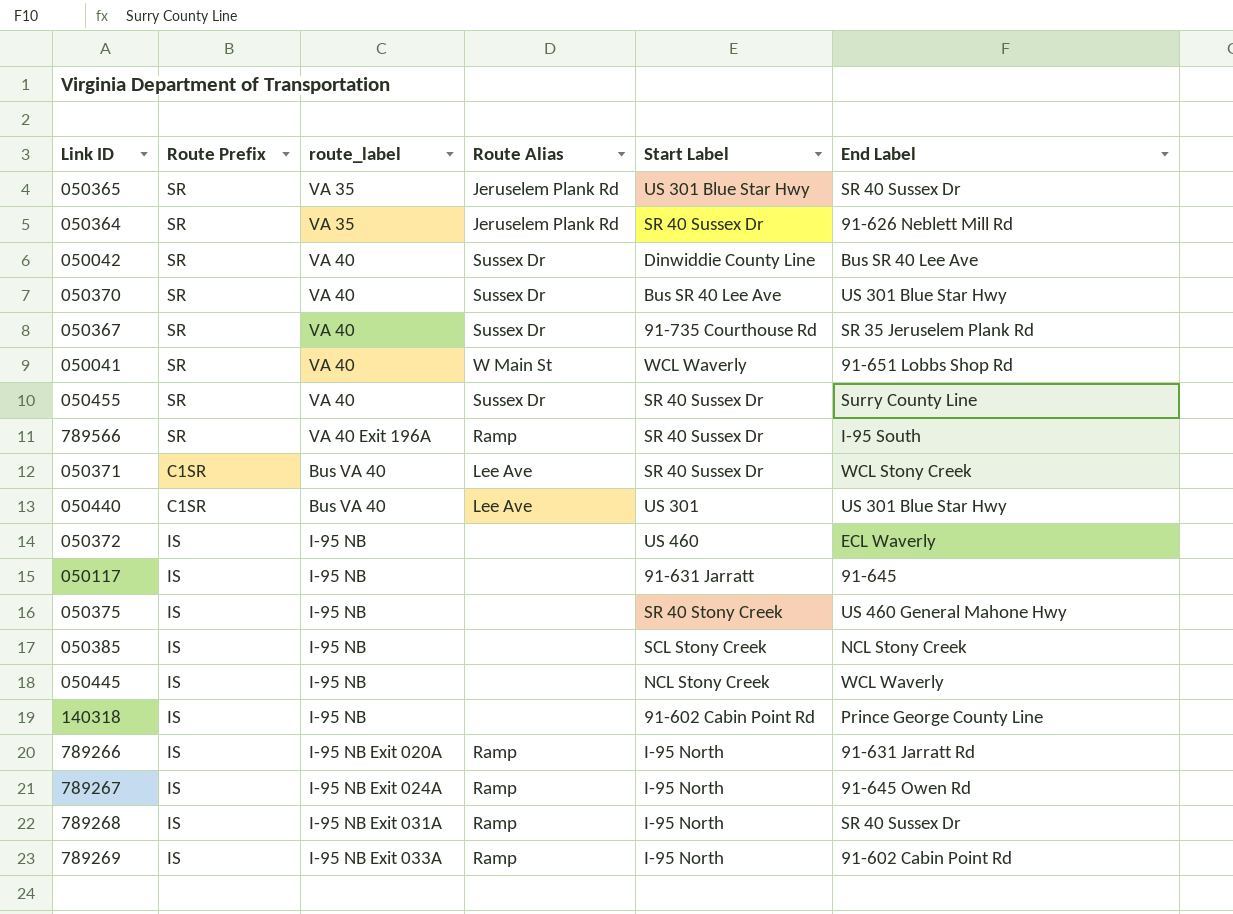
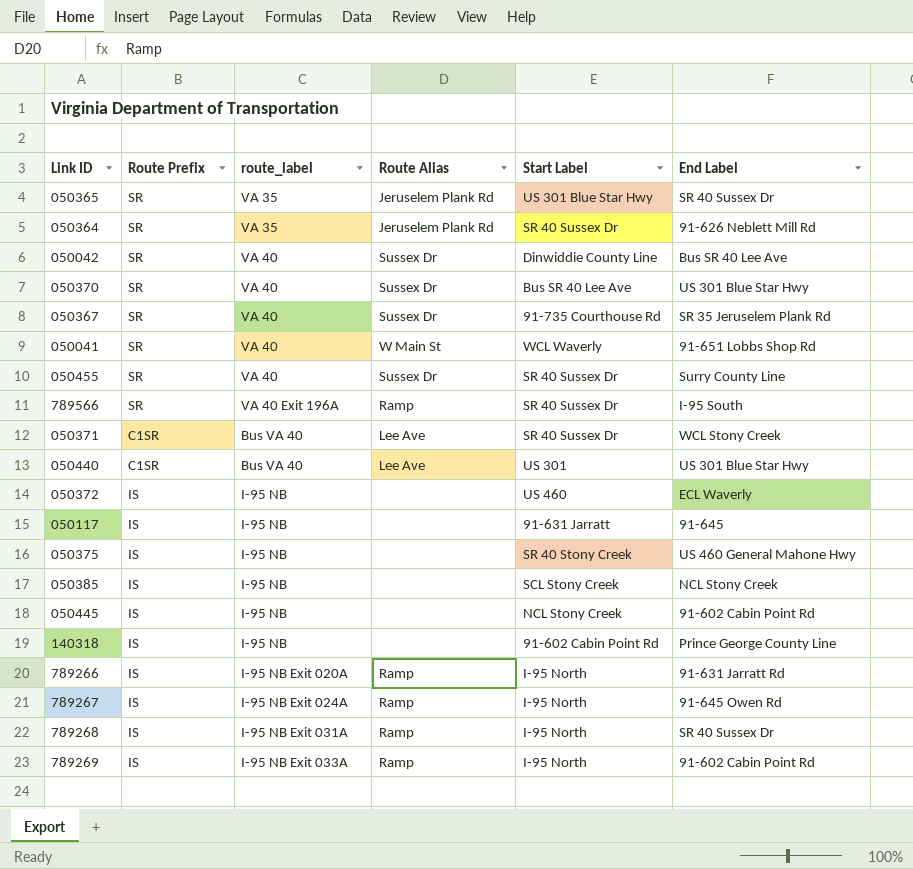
050445 | End Label: WCL Waverly -> 91-602 Cabin Point Rd

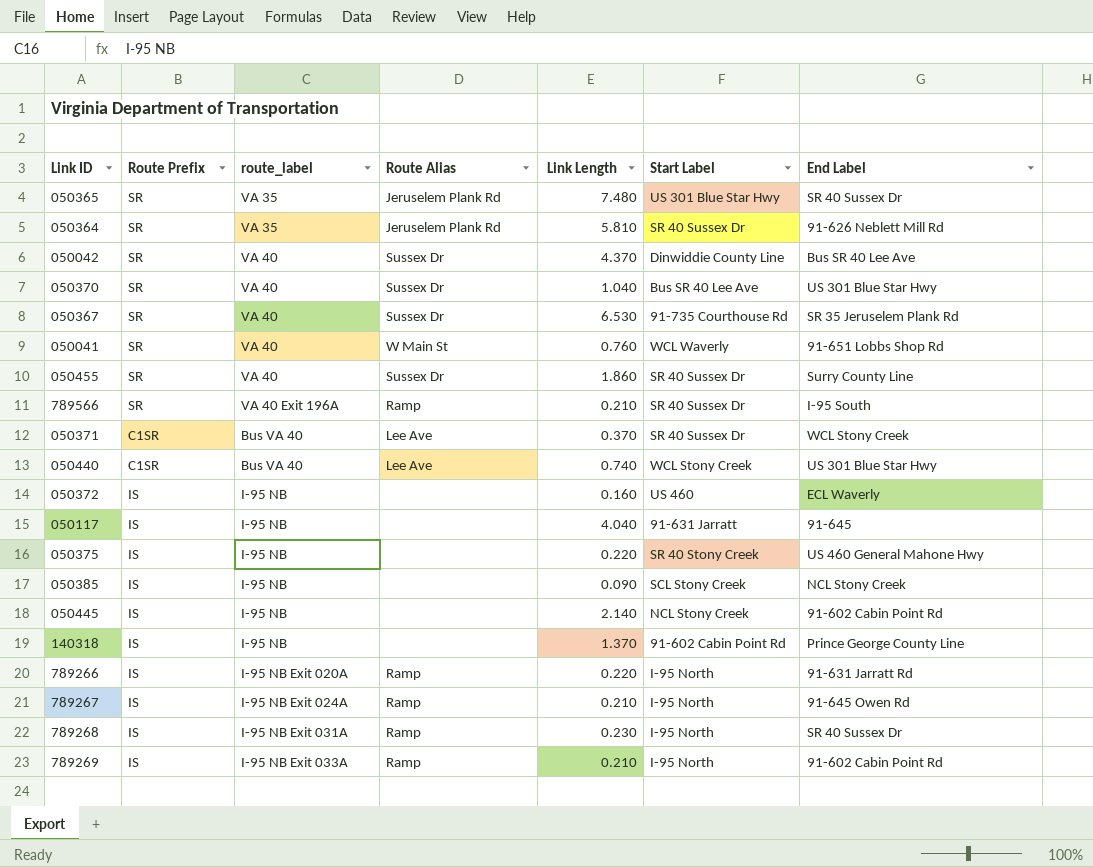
column Link Length | position: none -> 5
050440 | Start Label: US 301 -> WCL Stony Creek

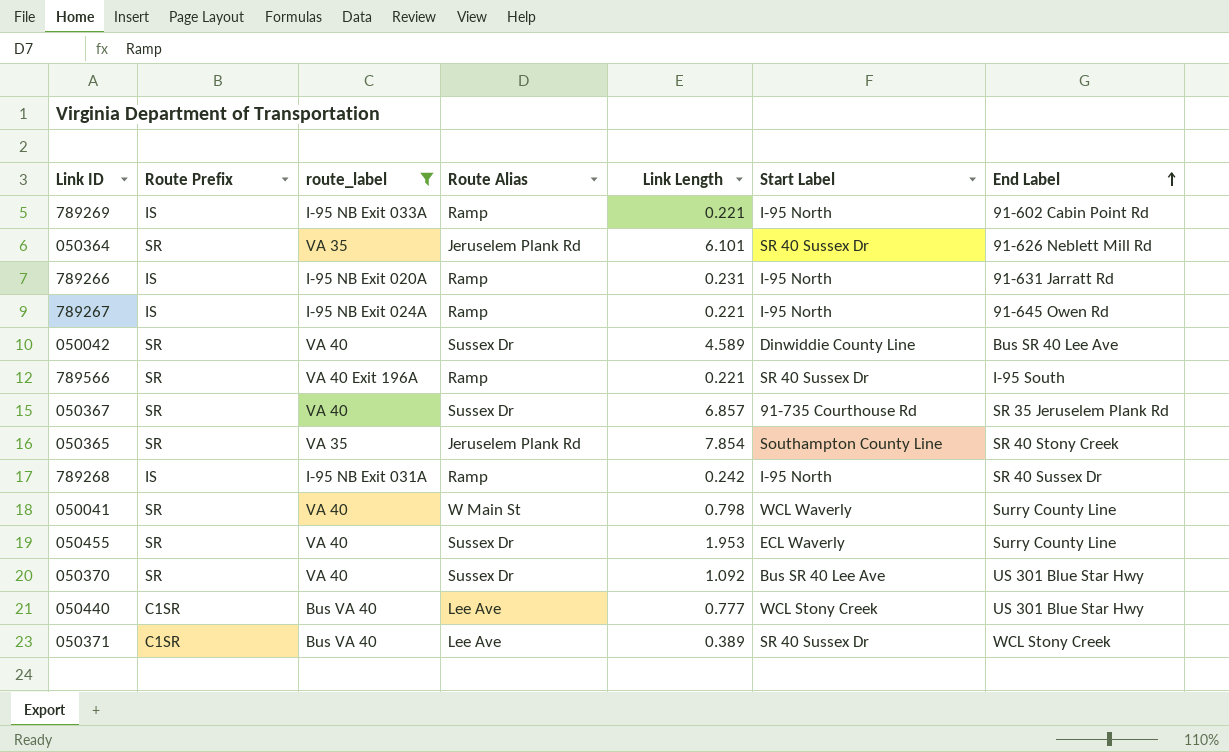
filter: none -> route_label != I-95 NB
row order: none -> End Label ascending
789269 | Link Length: 0.210 -> 0.221
050364 | Link Length: 5.810 -> 6.101
789266 | Link Length: 0.220 -> 0.231
789267 | Link Length: 0.210 -> 0.221
050042 | Link Length: 4.370 -> 4.589
789566 | Link Length: 0.210 -> 0.221
050367 | Link Length: 6.530 -> 6.857
050365 | Link Length: 7.480 -> 7.854
050365 | Start Label: US 301 Blue Star Hwy -> Southampton County Line
050365 | End Label: SR 40 Sussex Dr -> SR 40 Stony Creek
789268 | Link Length: 0.230 -> 0.242
050041 | Link Length: 0.760 -> 0.798
050041 | End Label: 91-651 Lobbs Shop Rd -> Surry County Line
050455 | Link Length: 1.860 -> 1.953
050455 | Start Label: SR 40 Sussex Dr -> ECL Waverly
050370 | Link Length: 1.040 -> 1.092
050440 | Link Length: 0.740 -> 0.777
050371 | Link Length: 0.370 -> 0.389

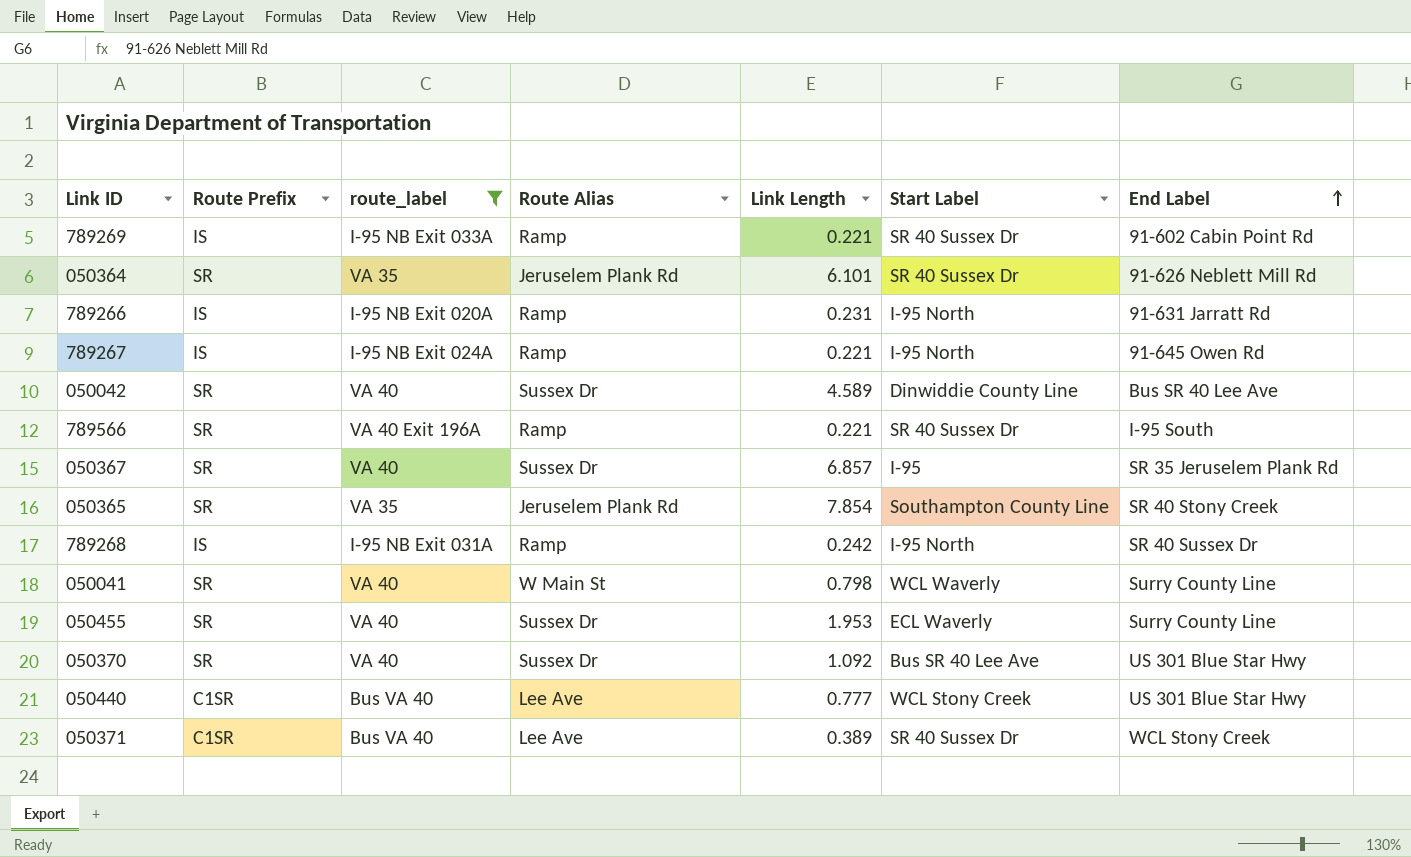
789269 | Start Label: I-95 North -> SR 40 Sussex Dr
050367 | Start Label: 91-735 Courthouse Rd -> I-95

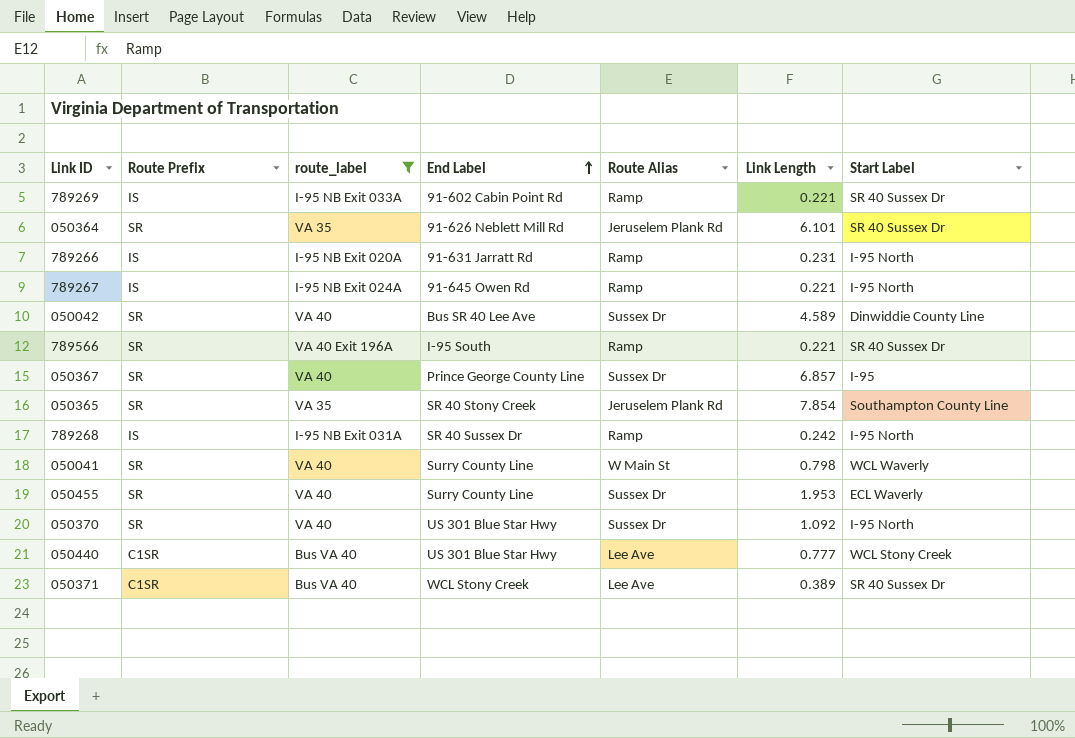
column End Label | position: 7 -> 4
050367 | End Label: SR 35 Jeruselem Plank Rd -> Prince George County Line
050370 | Start Label: Bus SR 40 Lee Ave -> I-95 North

